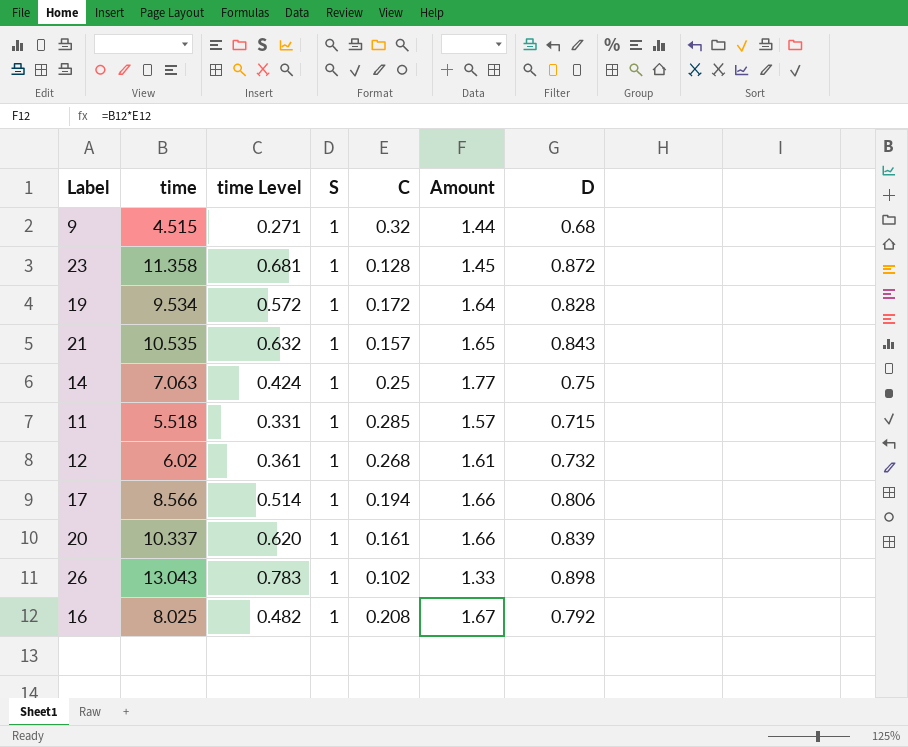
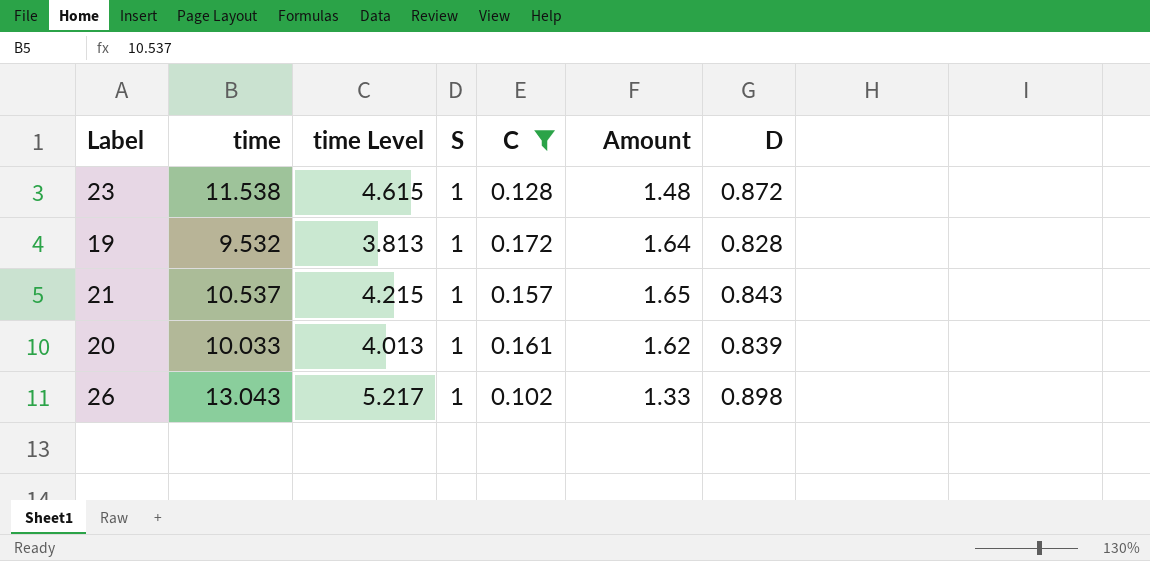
filter: none -> C <= 0.172
column time Level | formula: [time] * 0.06 -> [time] * 0.4
23 | time: 11.358 -> 11.538
23 | Amount: 1.45 -> 1.48
19 | time: 9.534 -> 9.532
21 | time: 10.535 -> 10.537
20 | time: 10.337 -> 10.033
20 | Amount: 1.66 -> 1.62

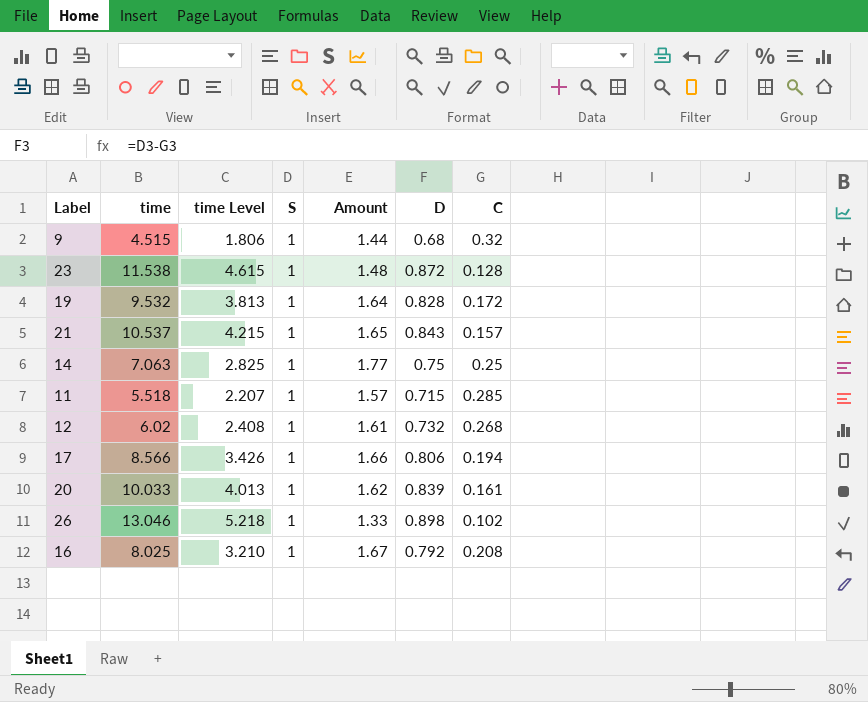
filter: C <= 0.172 -> none
column C | position: 5 -> 7
26 | time: 13.043 -> 13.046
26 | time Level: 5.217 -> 5.218

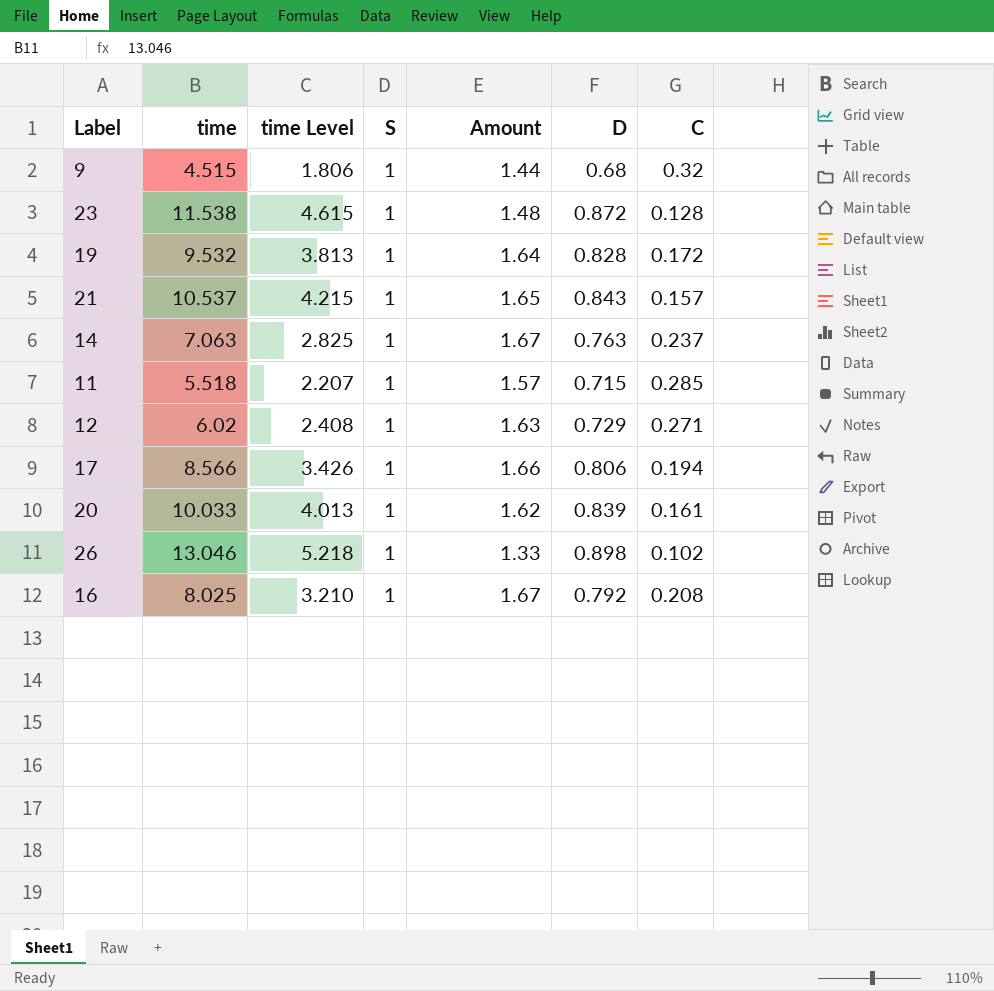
14 | Amount: 1.77 -> 1.67
14 | D: 0.75 -> 0.763
14 | C: 0.25 -> 0.237
12 | Amount: 1.61 -> 1.63
12 | D: 0.732 -> 0.729
12 | C: 0.268 -> 0.271

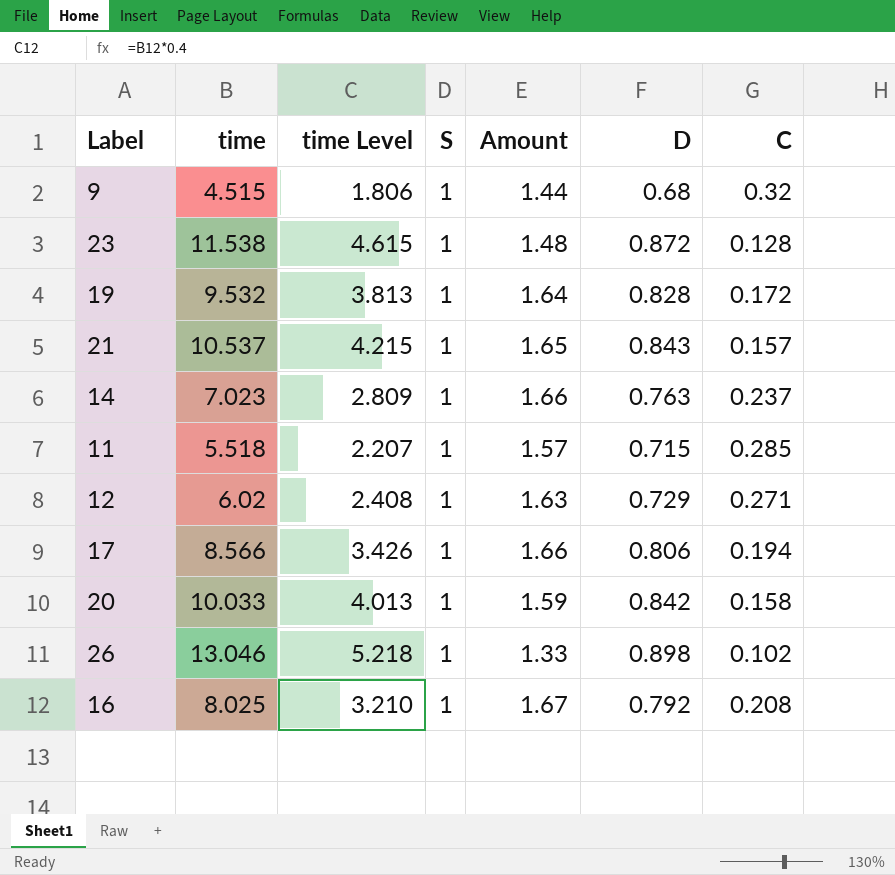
14 | time: 7.063 -> 7.023
14 | time Level: 2.825 -> 2.809
14 | Amount: 1.67 -> 1.66
20 | Amount: 1.62 -> 1.59
20 | D: 0.839 -> 0.842
20 | C: 0.161 -> 0.158

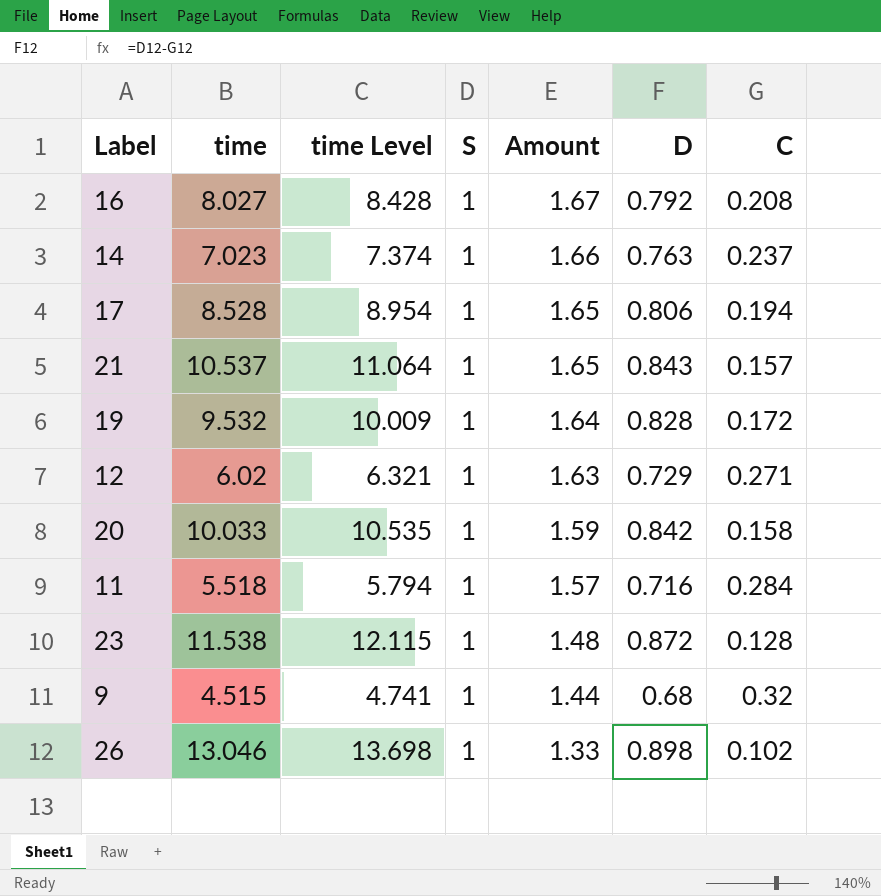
row order: none -> Amount descending
column time Level | formula: [time] * 0.4 -> [time] * 1.05
16 | time: 8.025 -> 8.027
17 | time: 8.566 -> 8.528
17 | Amount: 1.66 -> 1.65
11 | D: 0.715 -> 0.716
11 | C: 0.285 -> 0.284

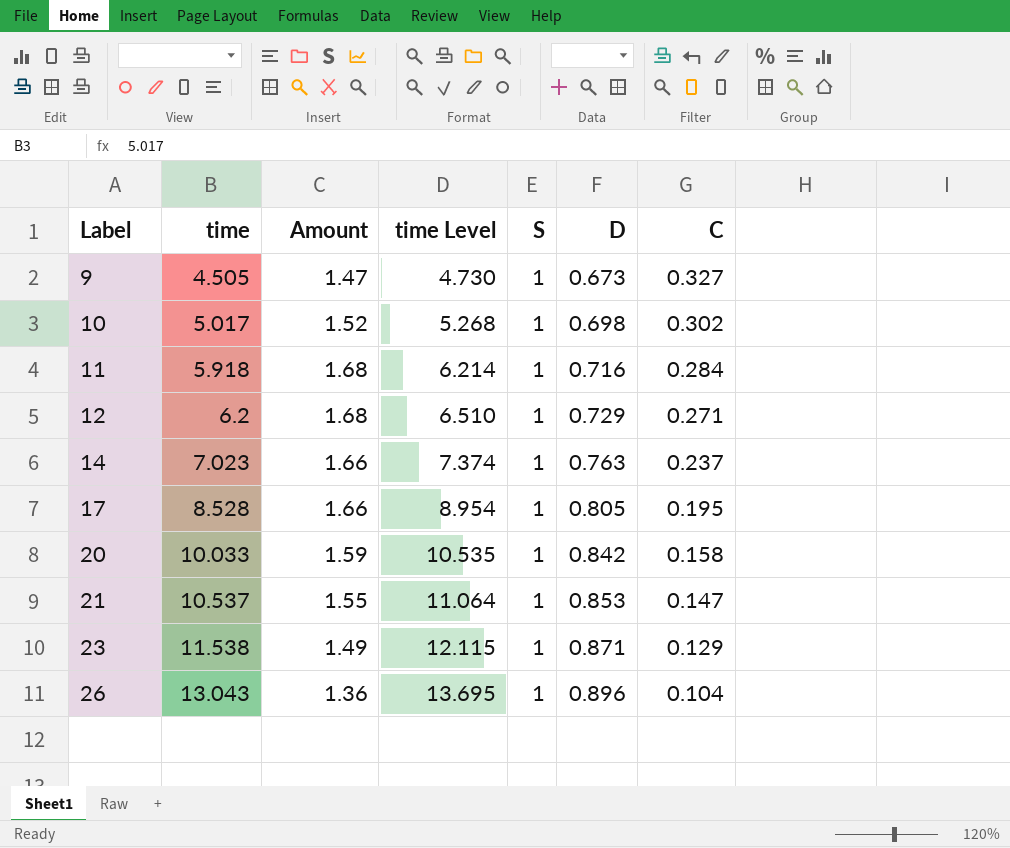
row order: Amount descending -> Label ascending
column Amount | position: 5 -> 3
row 16: 8.027 | 8.428 | 1 | 1.67 | 0.792 | 0.208 -> none
row 19: 9.532 | 10.009 | 1 | 1.64 | 0.828 | 0.172 -> none
9 | time: 4.515 -> 4.505
9 | Amount: 1.44 -> 1.47
9 | time Level: 4.741 -> 4.730
9 | D: 0.68 -> 0.673
9 | C: 0.32 -> 0.327
row 10: none -> 5.017 | 1.52 | 5.268 | 1 | 0.698 | 0.302
11 | time: 5.518 -> 5.918
11 | Amount: 1.57 -> 1.68
11 | time Level: 5.794 -> 6.214
12 | time: 6.02 -> 6.2
12 | Amount: 1.63 -> 1.68
12 | time Level: 6.321 -> 6.510
17 | Amount: 1.65 -> 1.66
17 | D: 0.806 -> 0.805
17 | C: 0.194 -> 0.195
21 | Amount: 1.65 -> 1.55
21 | D: 0.843 -> 0.853
21 | C: 0.157 -> 0.147
23 | Amount: 1.48 -> 1.49
23 | D: 0.872 -> 0.871
23 | C: 0.128 -> 0.129
26 | time: 13.046 -> 13.043
26 | Amount: 1.33 -> 1.36
26 | time Level: 13.698 -> 13.695
26 | D: 0.898 -> 0.896
26 | C: 0.102 -> 0.104

